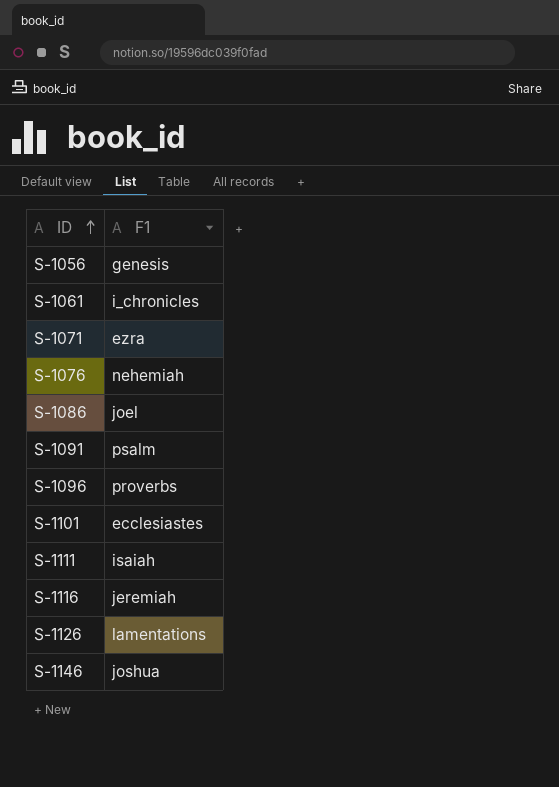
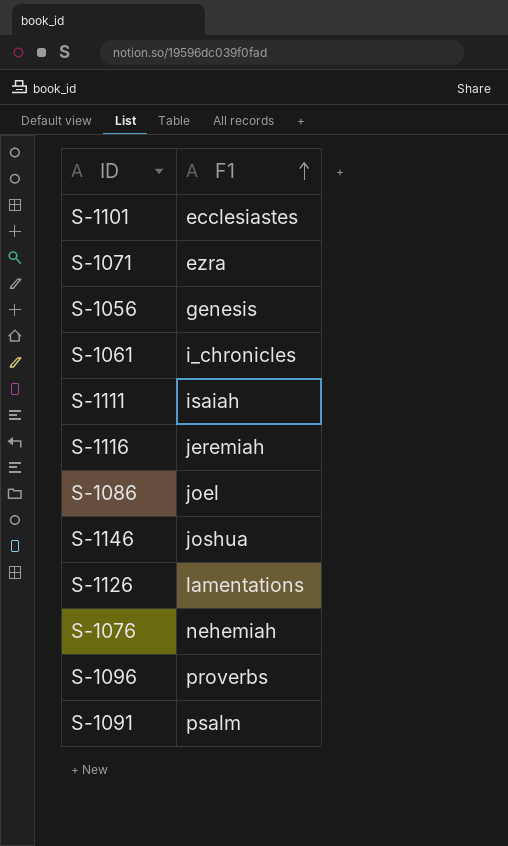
row order: ID ascending -> F1 ascending

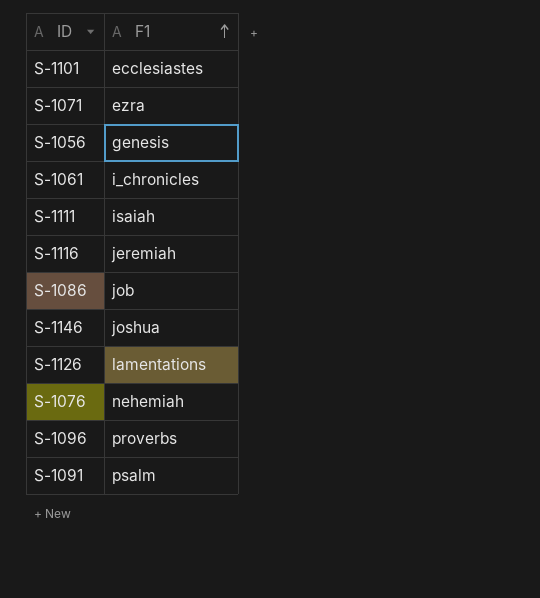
S-1086 | F1: joel -> job

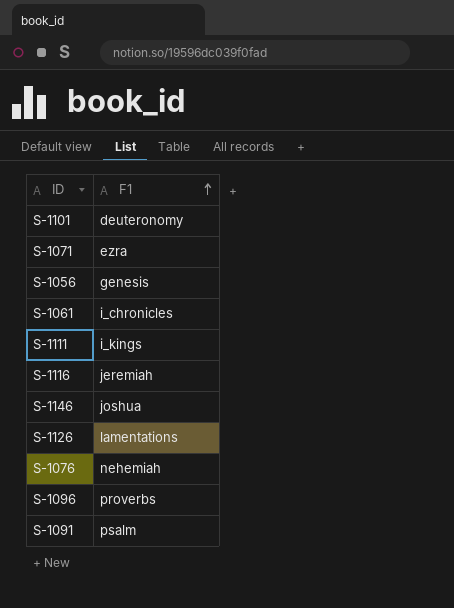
row S-1086: job -> none
S-1101 | F1: ecclesiastes -> deuteronomy
S-1111 | F1: isaiah -> i_kings

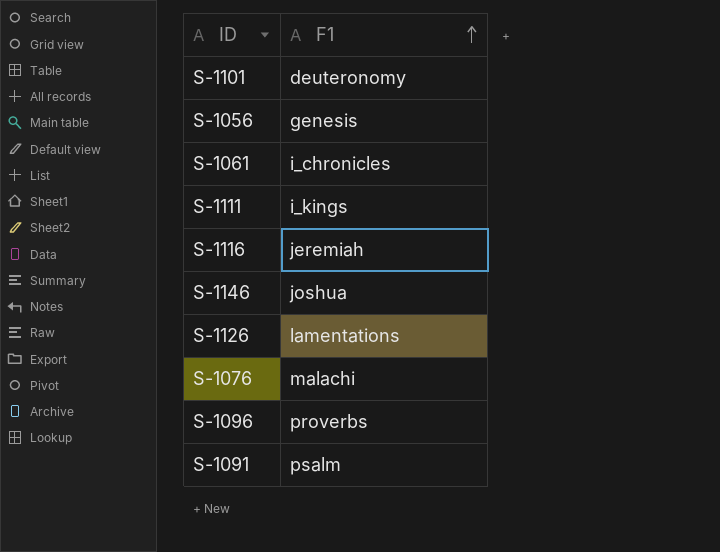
row S-1071: ezra -> none
S-1076 | F1: nehemiah -> malachi

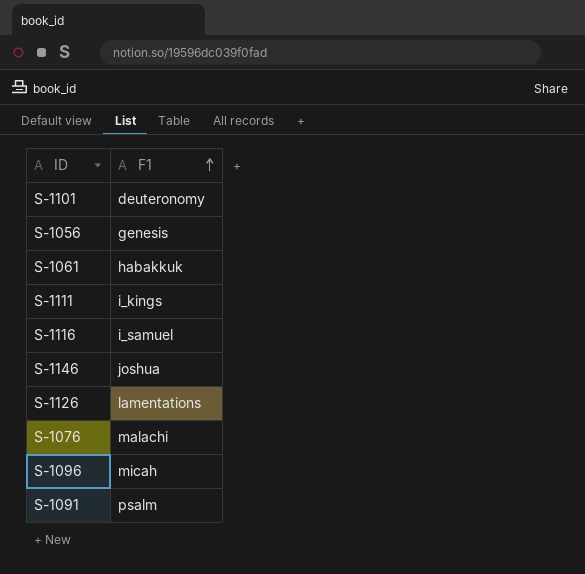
S-1061 | F1: i_chronicles -> habakkuk
S-1116 | F1: jeremiah -> i_samuel
S-1096 | F1: proverbs -> micah

